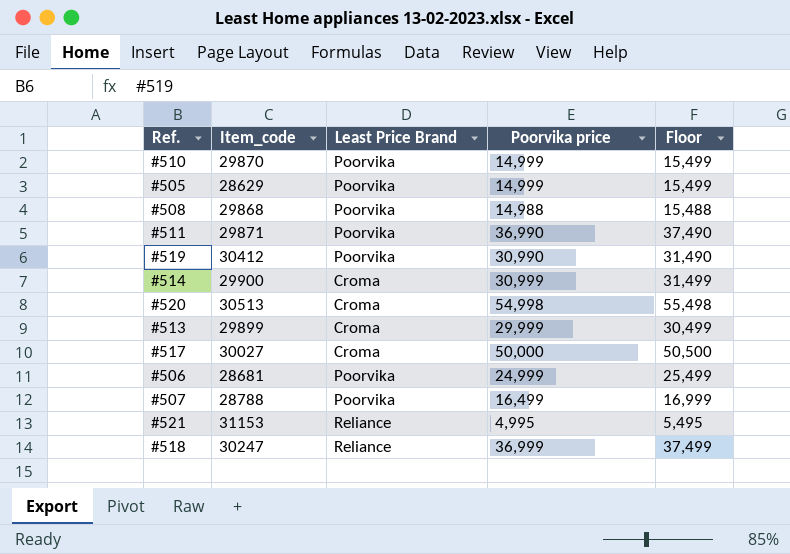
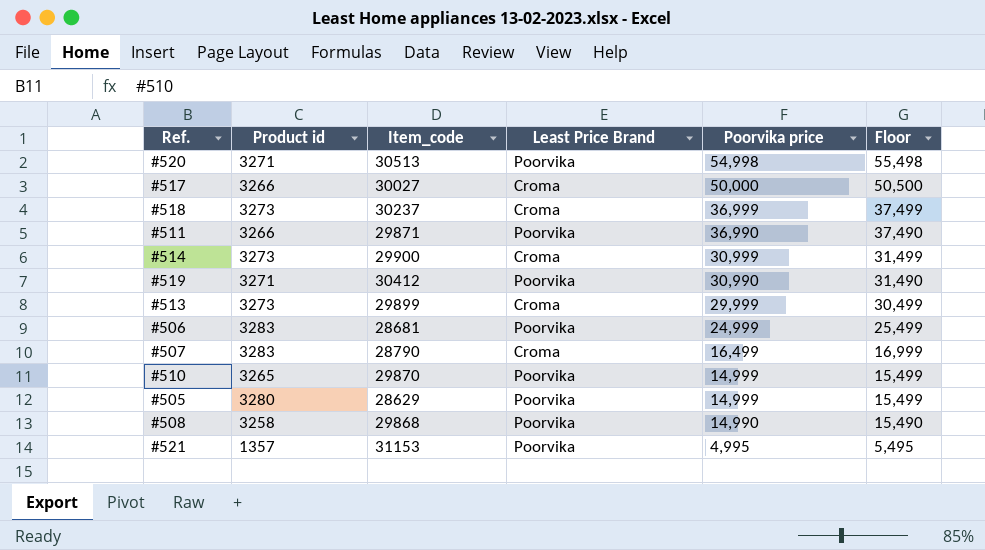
row order: none -> Poorvika price descending
column Product id | position: none -> 2
#520 | Least Price Brand: Croma -> Poorvika
#518 | Item_code: 30247 -> 30237
#518 | Least Price Brand: Reliance -> Croma
#507 | Item_code: 28788 -> 28790
#507 | Least Price Brand: Poorvika -> Croma
#508 | Poorvika price: 14,988 -> 14,990
#508 | Floor: 15,488 -> 15,490
#521 | Least Price Brand: Reliance -> Poorvika

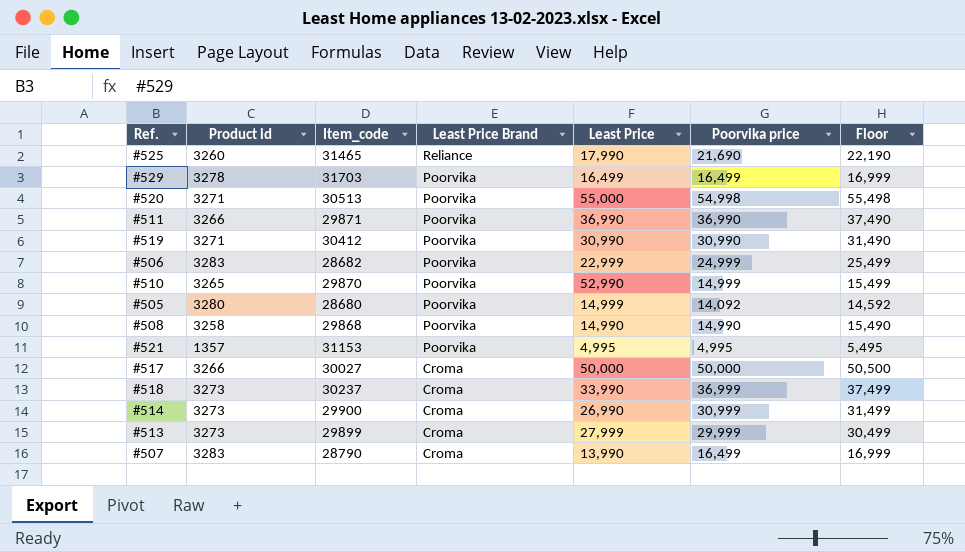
row order: Poorvika price descending -> Least Price Brand descending
column Least Price | position: none -> 5
row #525: none -> 3260 | 31465 | Reliance | 17,990 | 21,690 | 22,190
row #529: none -> 3278 | 31703 | Poorvika | 16,499 | 16,499 | 16,999
#506 | Item_code: 28681 -> 28682
#505 | Item_code: 28629 -> 28680
#505 | Poorvika price: 14,999 -> 14,092
#505 | Floor: 15,499 -> 14,592

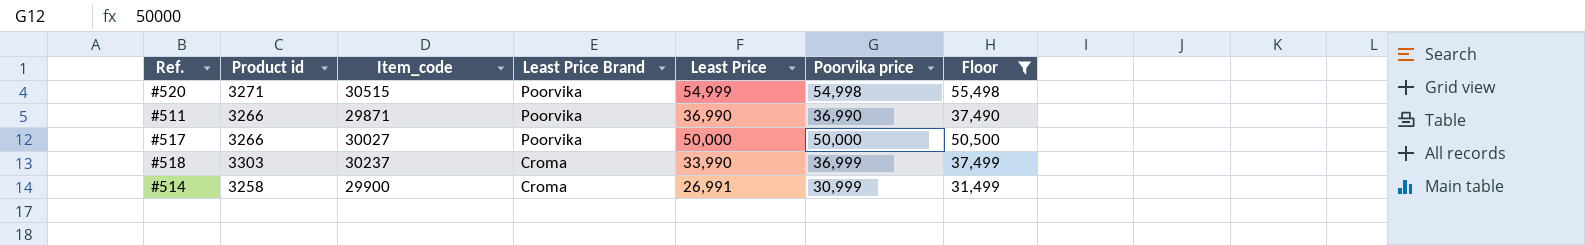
filter: none -> Floor >= 31,499
#520 | Item_code: 30513 -> 30515
#520 | Least Price: 55,000 -> 54,999
#517 | Least Price Brand: Croma -> Poorvika
#518 | Product id: 3273 -> 3303
#514 | Product id: 3273 -> 3258
#514 | Least Price: 26,990 -> 26,991

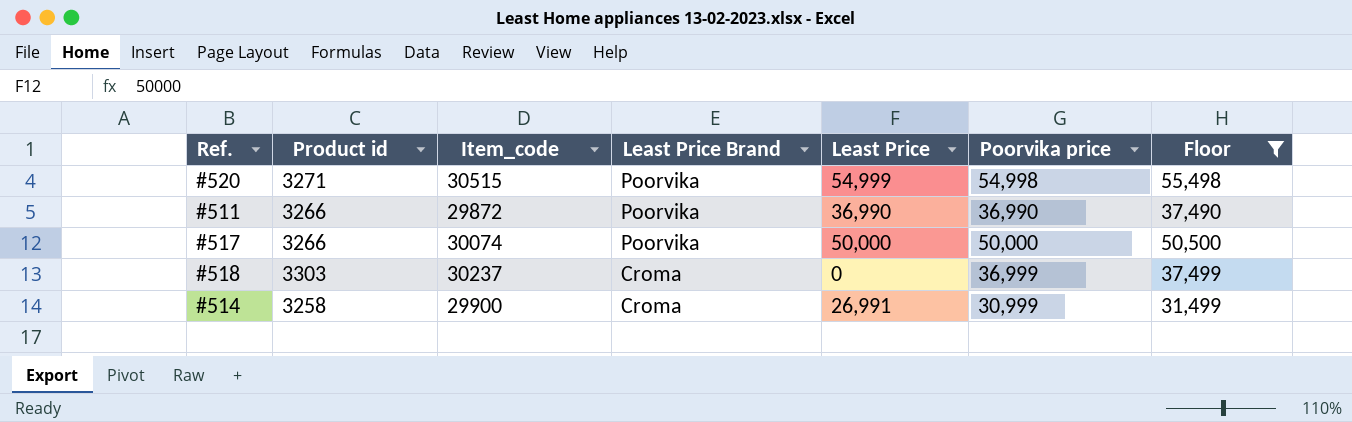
#511 | Item_code: 29871 -> 29872
#517 | Item_code: 30027 -> 30074
#518 | Least Price: 33,990 -> 0

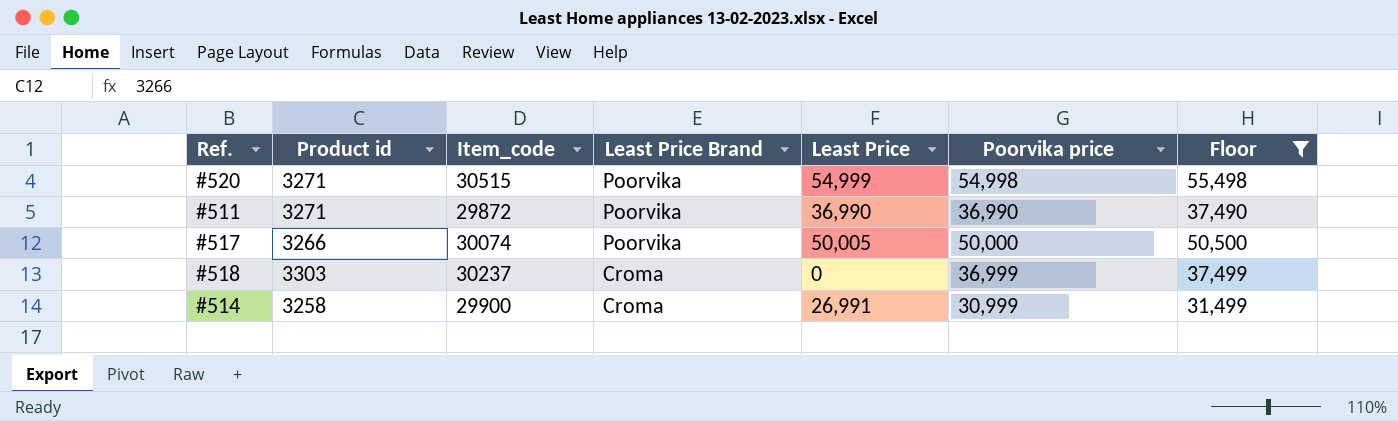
#511 | Product id: 3266 -> 3271
#517 | Least Price: 50,000 -> 50,005

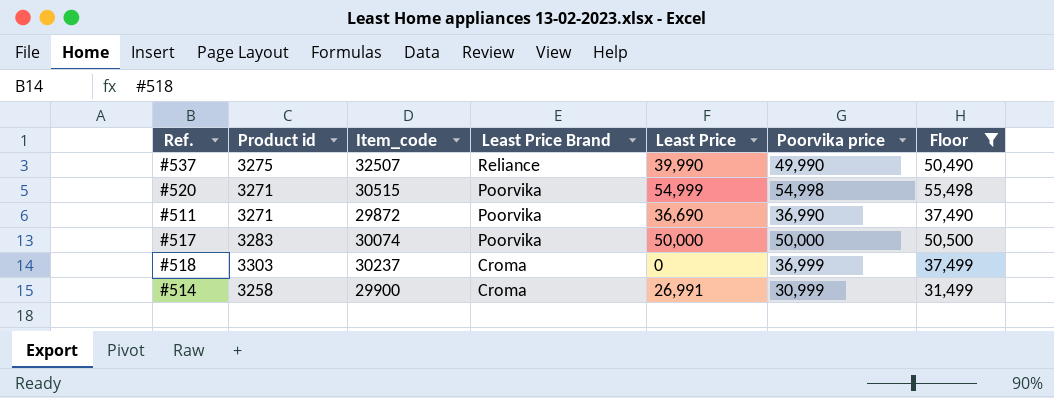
row #537: none -> 3275 | 32507 | Reliance | 39,990 | 49,990 | 50,490
#511 | Least Price: 36,990 -> 36,690
#517 | Product id: 3266 -> 3283
#517 | Least Price: 50,005 -> 50,000

